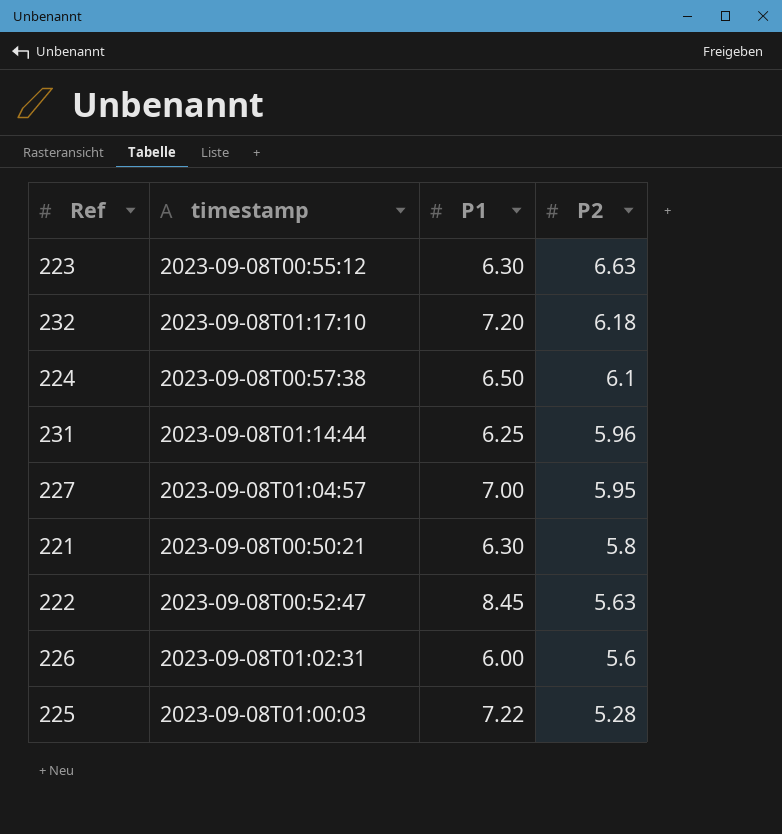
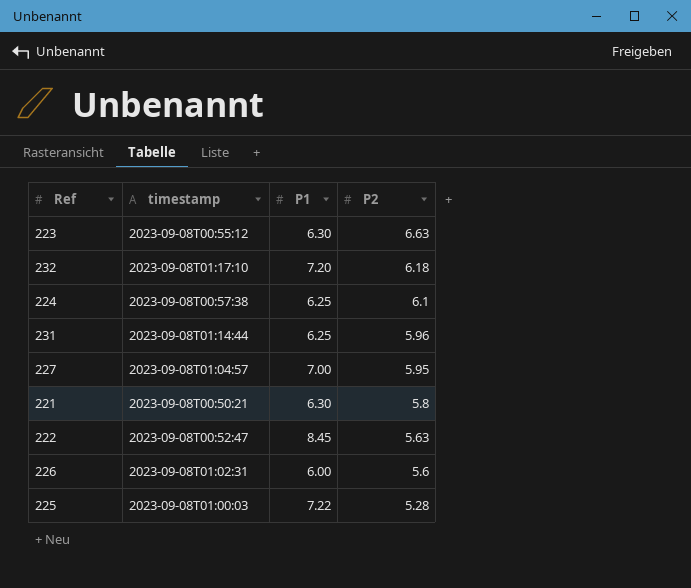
224 | P1: 6.50 -> 6.25

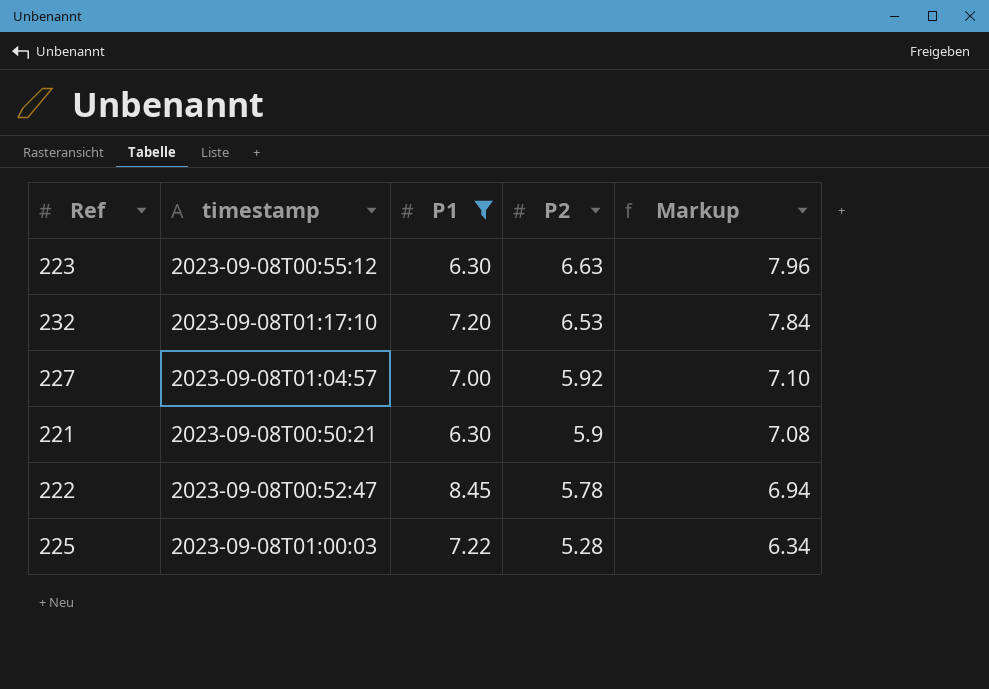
filter: none -> P1 >= 6.30
column Markup | formula: none -> [P2] * 1.2
232 | P2: 6.18 -> 6.53
227 | P2: 5.95 -> 5.92
221 | P2: 5.8 -> 5.9
222 | P2: 5.63 -> 5.78

